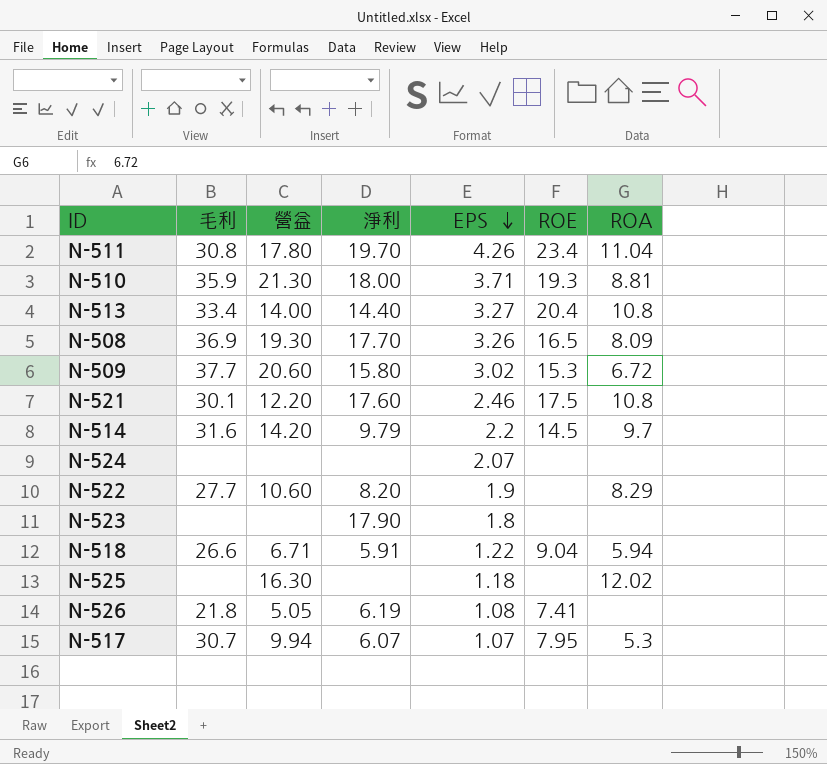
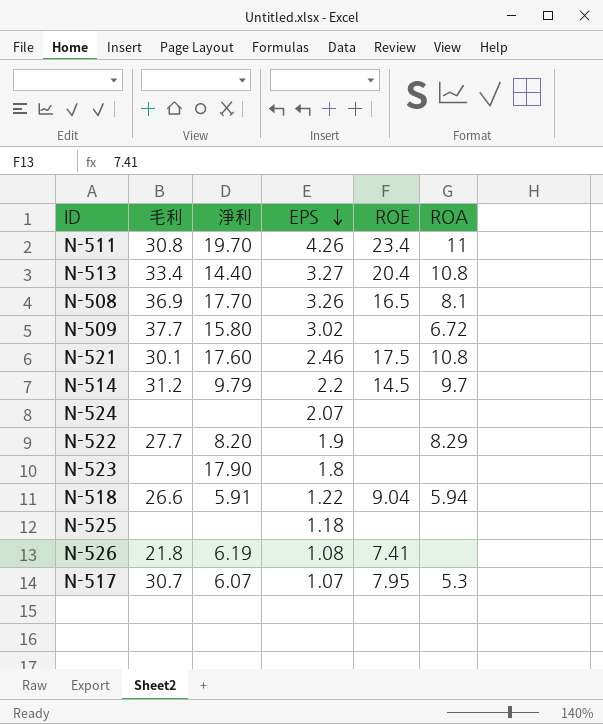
column 營益 | position: 3 -> none
row N-510: 35.9 | 21.30 | 18.00 | 3.71 | 19.3 | 8.81 -> none
N-511 | ROA: 11.04 -> 11
N-508 | ROA: 8.09 -> 8.1
N-509 | ROE: 15.3 -> none
N-514 | 毛利: 31.6 -> 31.2
N-525 | ROA: 12.02 -> none

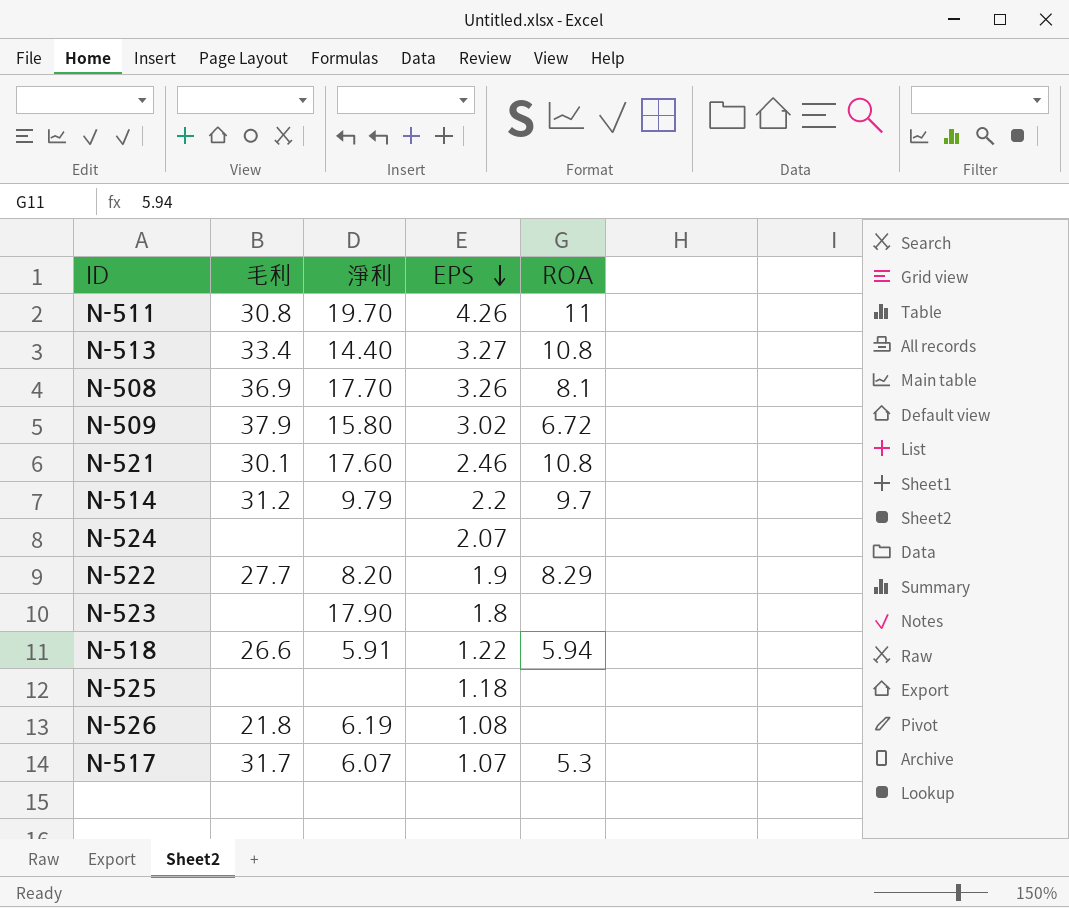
column ROE | position: 5 -> none
N-509 | 毛利: 37.7 -> 37.9
N-517 | 毛利: 30.7 -> 31.7

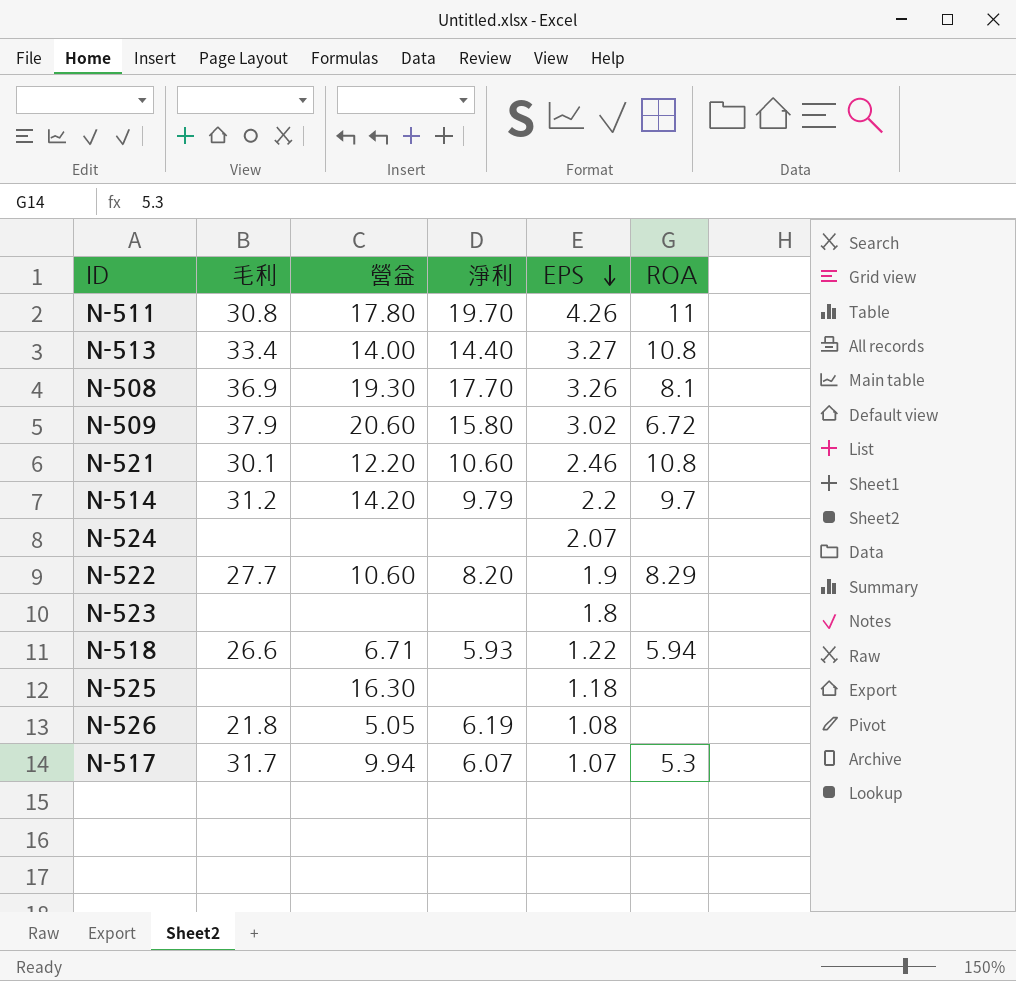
column 營益 | position: none -> 3
N-521 | 淨利: 17.60 -> 10.60
N-523 | 淨利: 17.90 -> none
N-518 | 淨利: 5.91 -> 5.93

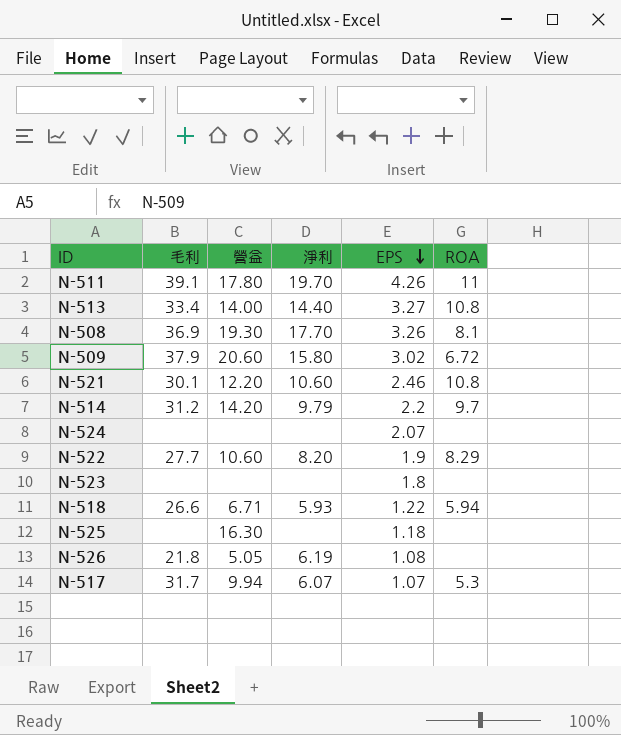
N-511 | 毛利: 30.8 -> 39.1

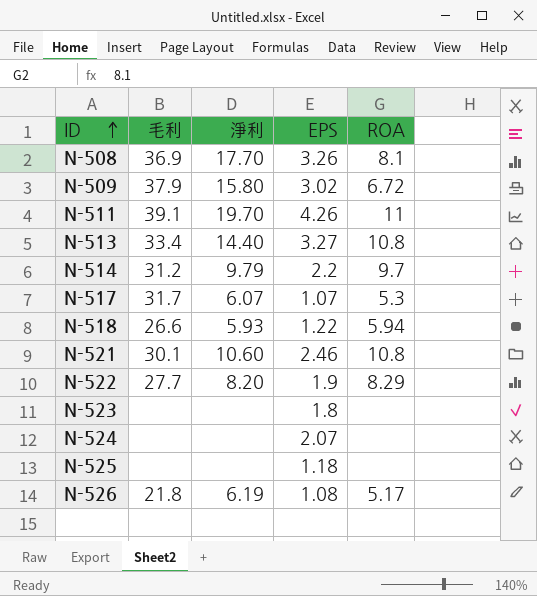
row order: EPS descending -> ID ascending
column 營益 | position: 3 -> none
N-526 | ROA: none -> 5.17

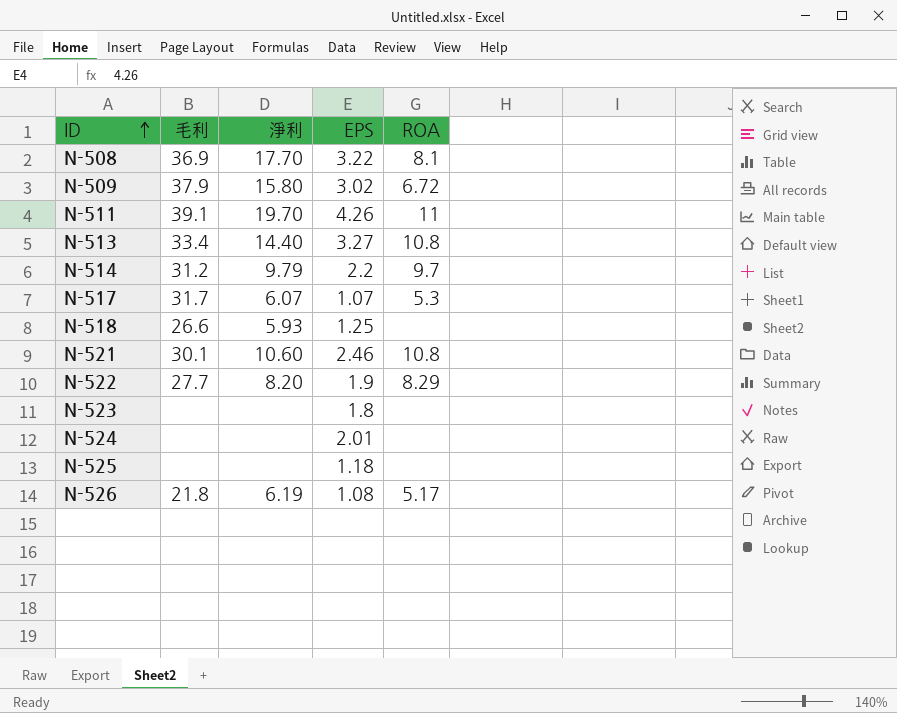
N-508 | EPS: 3.26 -> 3.22
N-518 | EPS: 1.22 -> 1.25
N-518 | ROA: 5.94 -> none
N-524 | EPS: 2.07 -> 2.01

